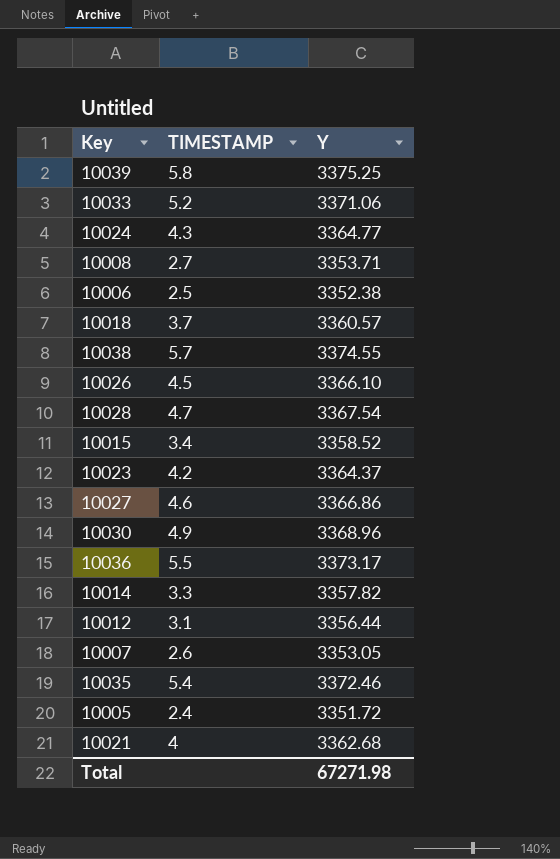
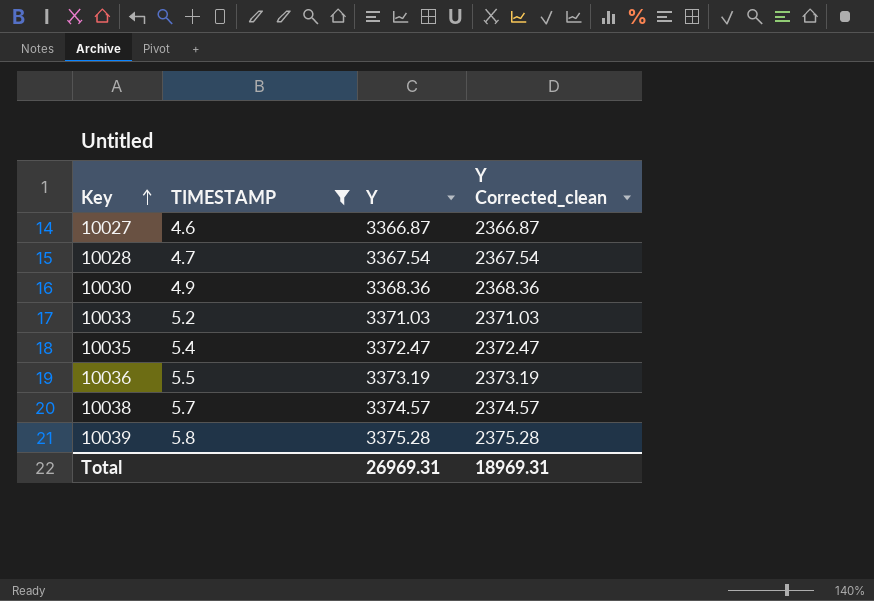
filter: none -> TIMESTAMP >= 4.6
row order: none -> Key ascending
column Y Corrected_clean | formula: none -> [Y] - 1000
10027 | Y: 3366.86 -> 3366.87
10030 | Y: 3368.96 -> 3368.36
10033 | Y: 3371.06 -> 3371.03
10035 | Y: 3372.46 -> 3372.47
10036 | Y: 3373.17 -> 3373.19
10038 | Y: 3374.55 -> 3374.57
10039 | Y: 3375.25 -> 3375.28
Total | Y: 67271.98 -> 26969.31

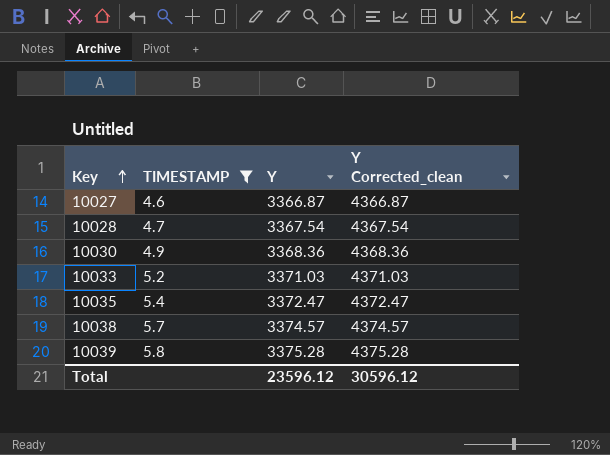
column Y Corrected_clean | formula: [Y] - 1000 -> [Y] + 1000
row 10036: 5.5 | 3373.19 | 2373.19 -> none
Total | Y: 26969.31 -> 23596.12
Total | Y Corrected_clean: 18969.31 -> 30596.12

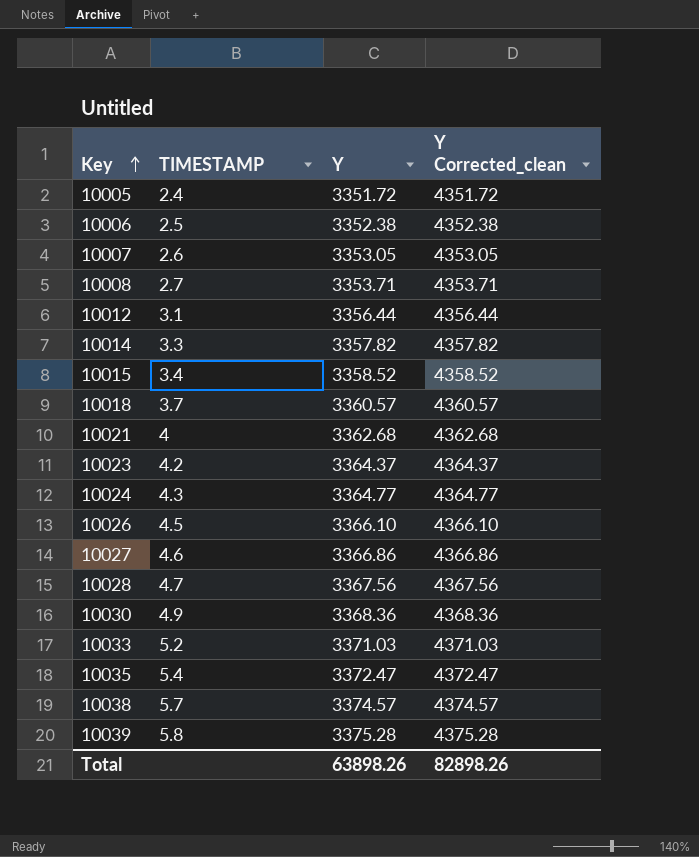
filter: TIMESTAMP >= 4.6 -> none
10027 | Y: 3366.87 -> 3366.86
10027 | Y Corrected_clean: 4366.87 -> 4366.86
10028 | Y: 3367.54 -> 3367.56
10028 | Y Corrected_clean: 4367.54 -> 4367.56
Total | Y: 23596.12 -> 63898.26
Total | Y Corrected_clean: 30596.12 -> 82898.26

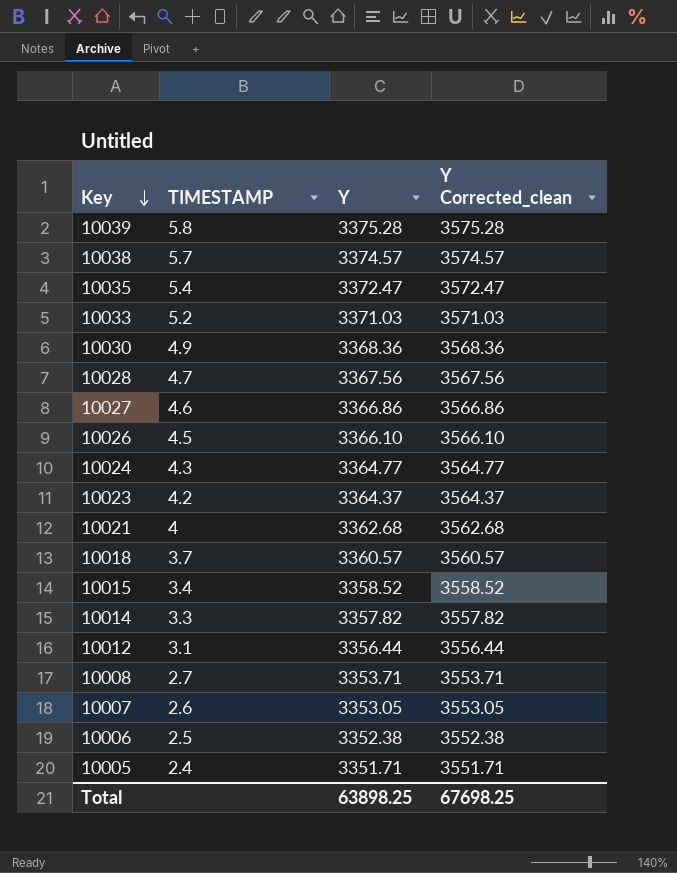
row order: Key ascending -> Key descending
column Y Corrected_clean | formula: [Y] + 1000 -> [Y] + 200
10005 | Y: 3351.72 -> 3351.71
Total | Y: 63898.26 -> 63898.25
Total | Y Corrected_clean: 82898.26 -> 67698.25

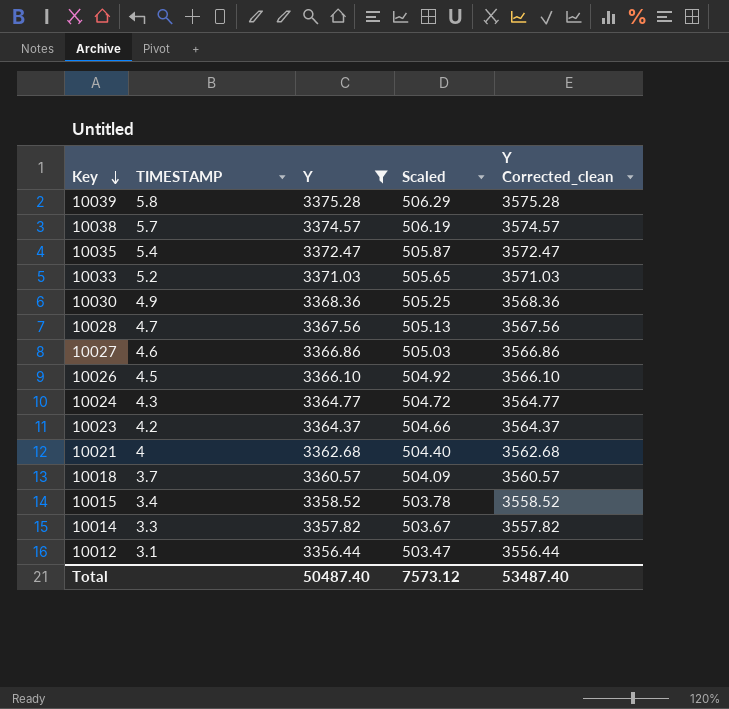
filter: none -> Y >= 3356.44
column Scaled | formula: none -> [Y] * 0.15
Total | Y: 63898.25 -> 50487.40
Total | Y Corrected_clean: 67698.25 -> 53487.40

